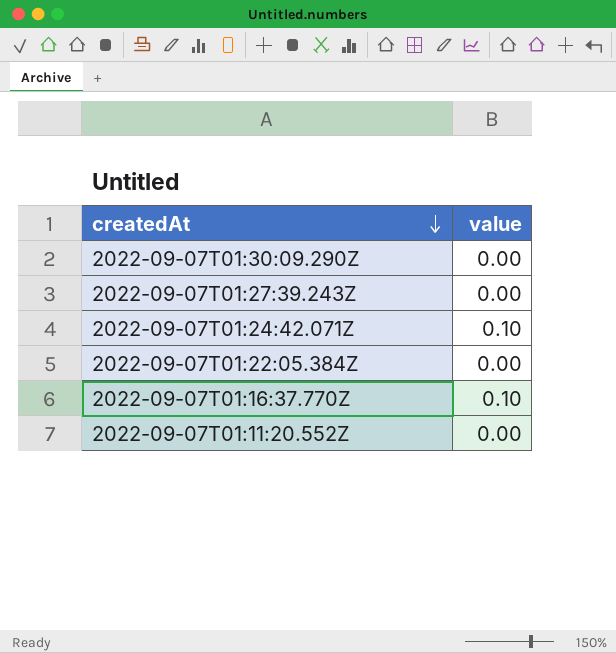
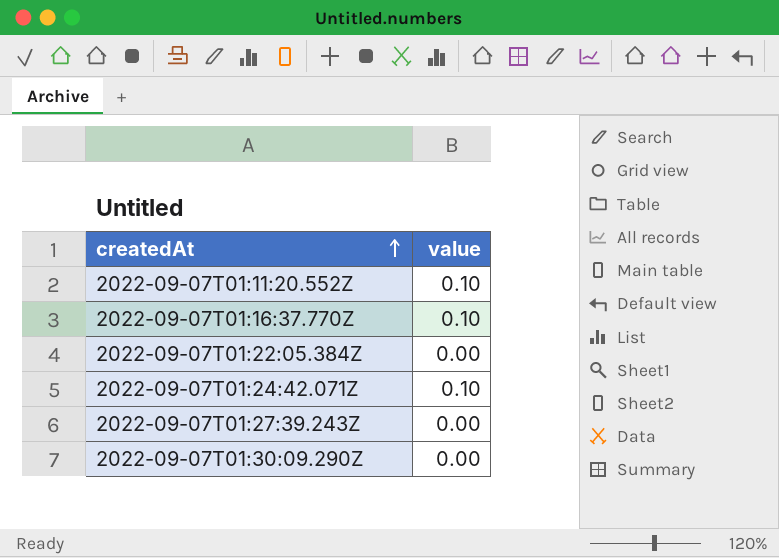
row order: createdAt descending -> createdAt ascending
2022-09-07T01:11:20.552Z | value: 0.00 -> 0.10

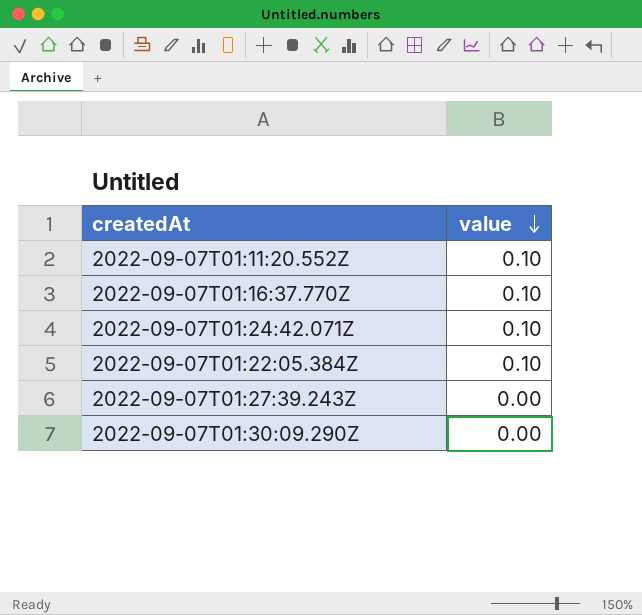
row order: createdAt ascending -> value descending
2022-09-07T01:22:05.384Z | value: 0.00 -> 0.10

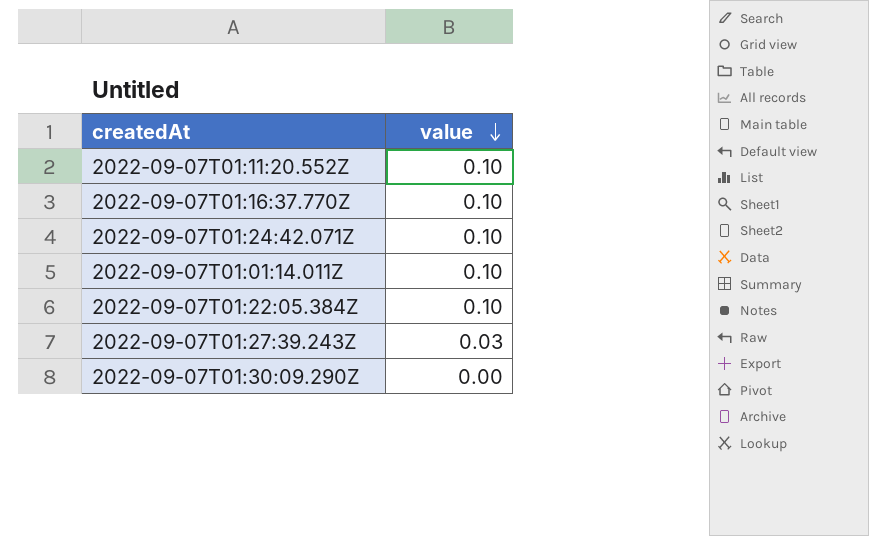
row 2022-09-07T01:01:14.011Z: none -> 0.10
2022-09-07T01:27:39.243Z | value: 0.00 -> 0.03

